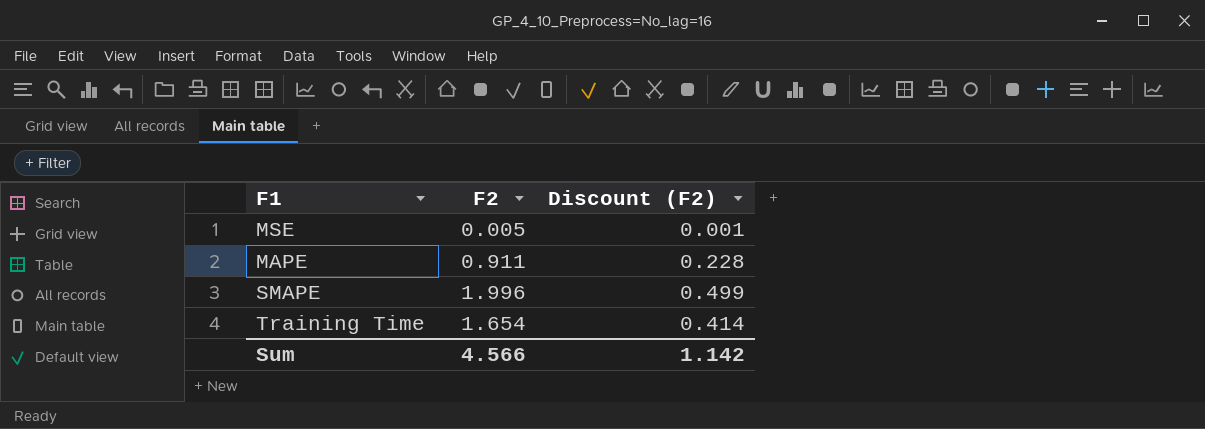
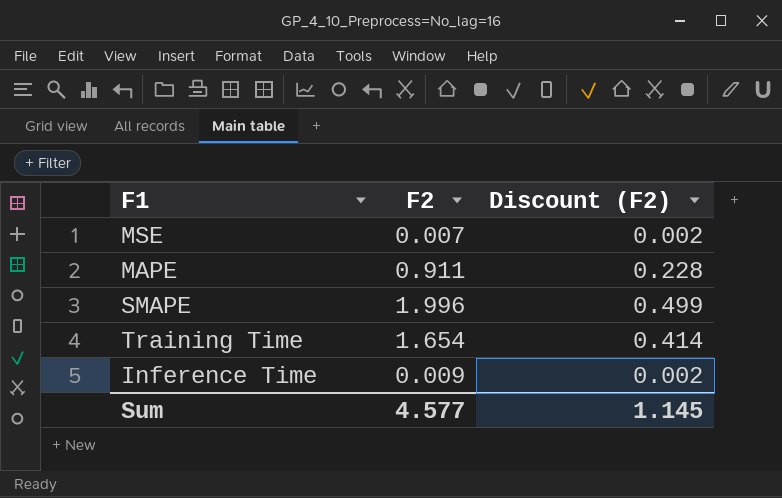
MSE | F2: 0.005 -> 0.007
MSE | Discount (F2): 0.001 -> 0.002
row Inference Time: none -> 0.009 | 0.002
Sum | F2: 4.566 -> 4.577
Sum | Discount (F2): 1.142 -> 1.145

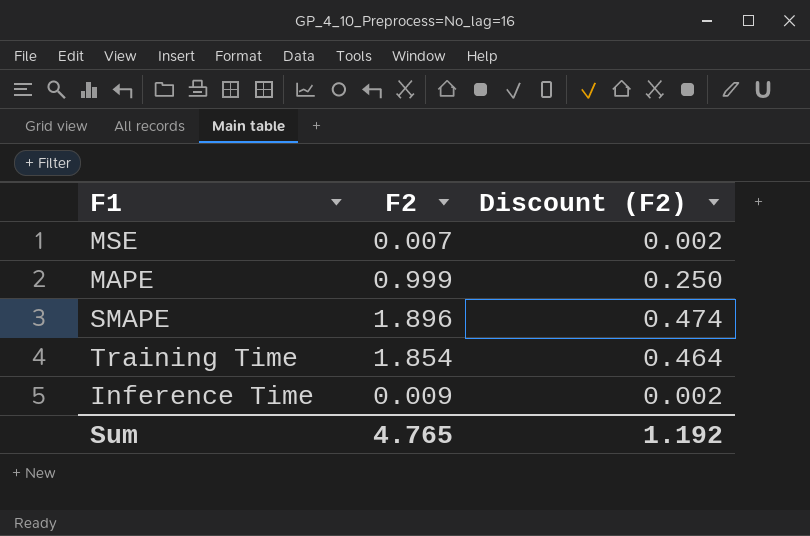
MAPE | F2: 0.911 -> 0.999
MAPE | Discount (F2): 0.228 -> 0.250
SMAPE | F2: 1.996 -> 1.896
SMAPE | Discount (F2): 0.499 -> 0.474
Training Time | F2: 1.654 -> 1.854
Training Time | Discount (F2): 0.414 -> 0.464
Sum | F2: 4.577 -> 4.765
Sum | Discount (F2): 1.145 -> 1.192

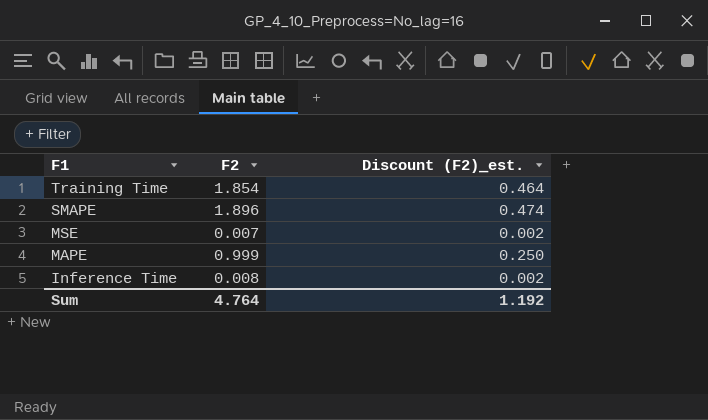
row order: none -> F1 descending
column name: Discount (F2) -> Discount (F2)_est.
Inference Time | F2: 0.009 -> 0.008
Sum | F2: 4.765 -> 4.764

